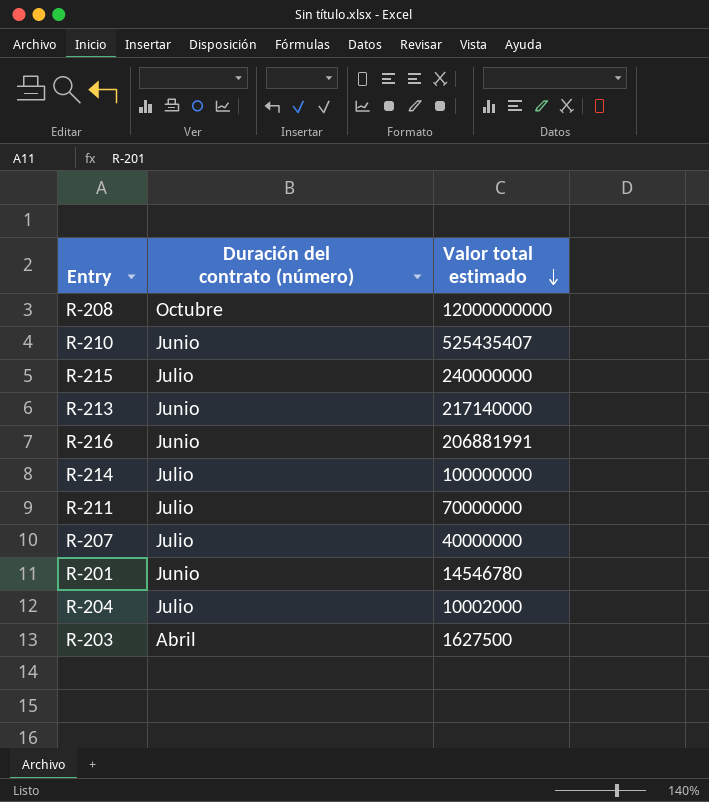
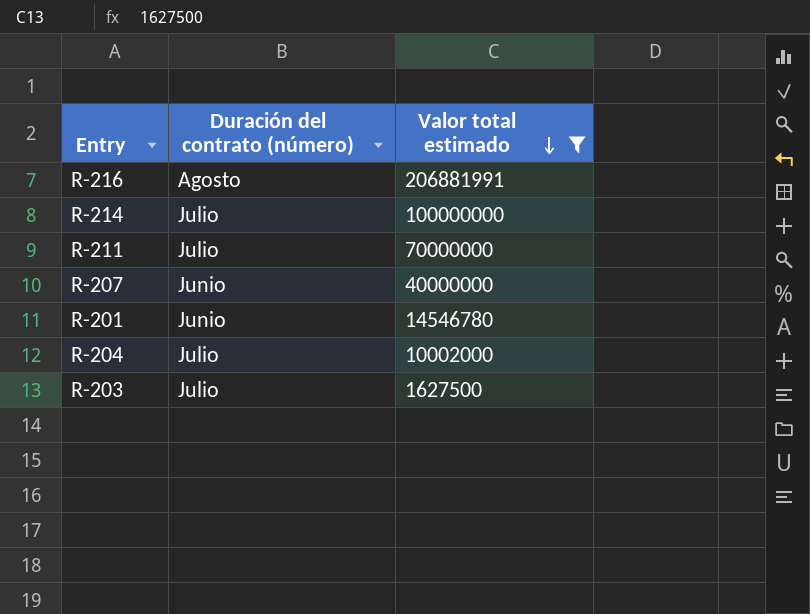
filter: none -> Valor total estimado <= 206881991
R-216 | Duración del contrato (número): Junio -> Agosto
R-207 | Duración del contrato (número): Julio -> Junio
R-203 | Duración del contrato (número): Abril -> Julio

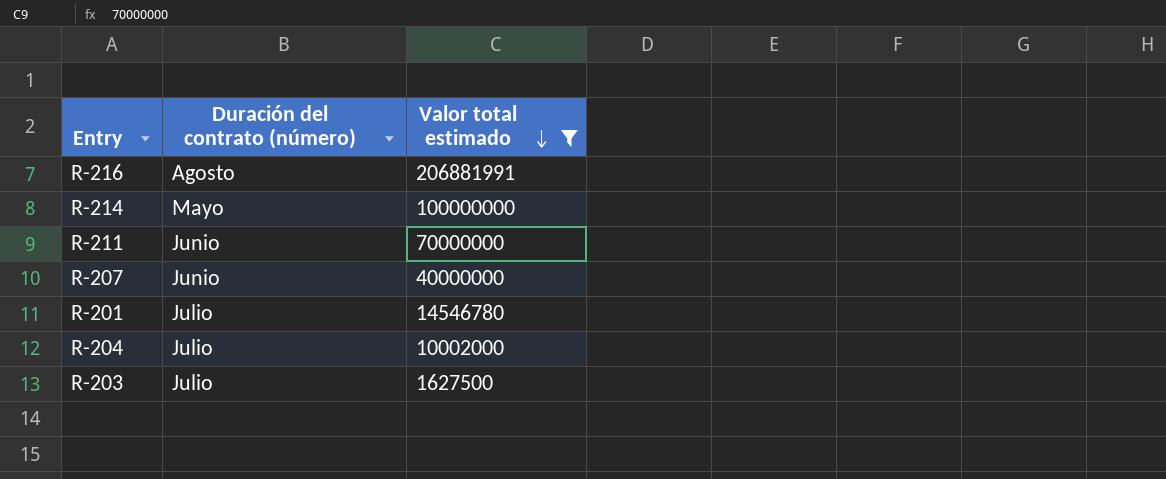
R-214 | Duración del contrato (número): Julio -> Mayo
R-211 | Duración del contrato (número): Julio -> Junio
R-201 | Duración del contrato (número): Junio -> Julio

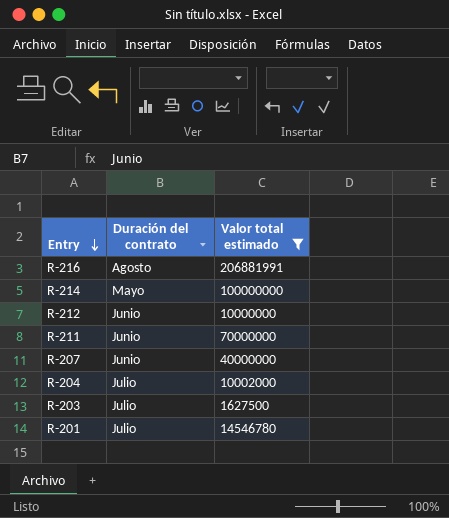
row order: Valor total estimado descending -> Entry descending
column name: Duración del contrato (número) -> Duración del contrato
row R-212: none -> Junio | 10000000

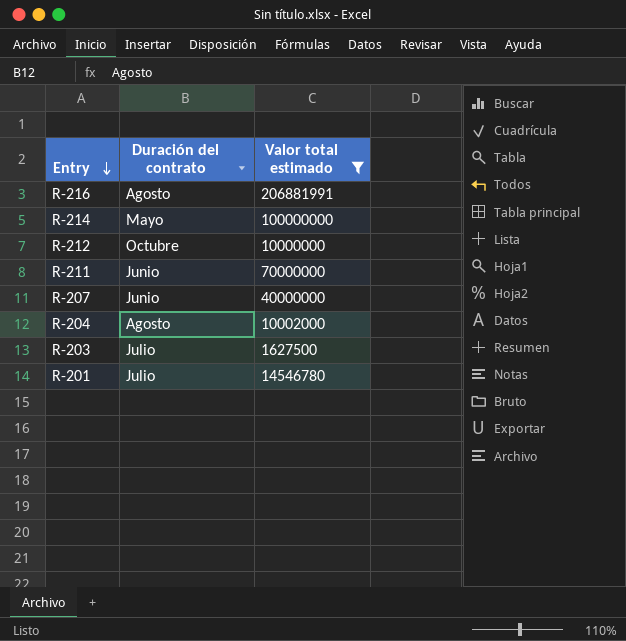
R-212 | Duración del contrato: Junio -> Octubre
R-204 | Duración del contrato: Julio -> Agosto

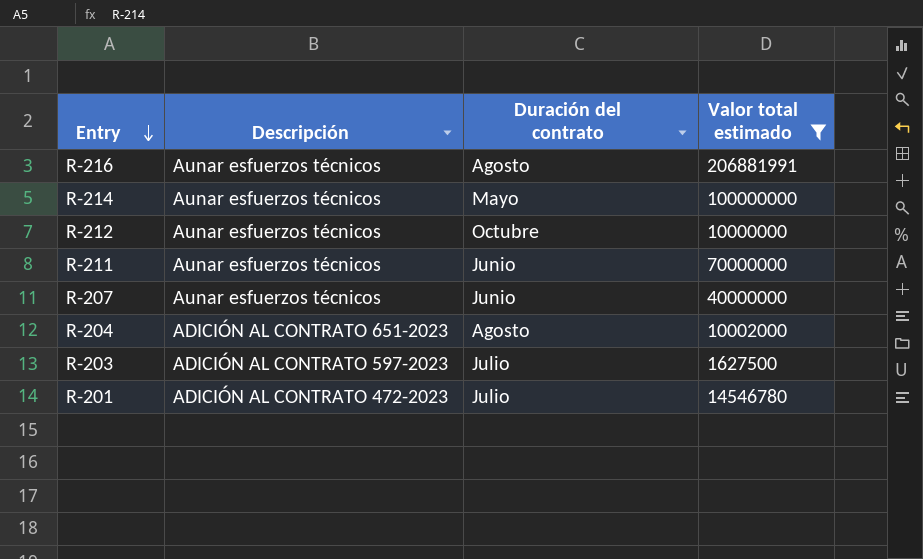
column Descripción | position: none -> 2

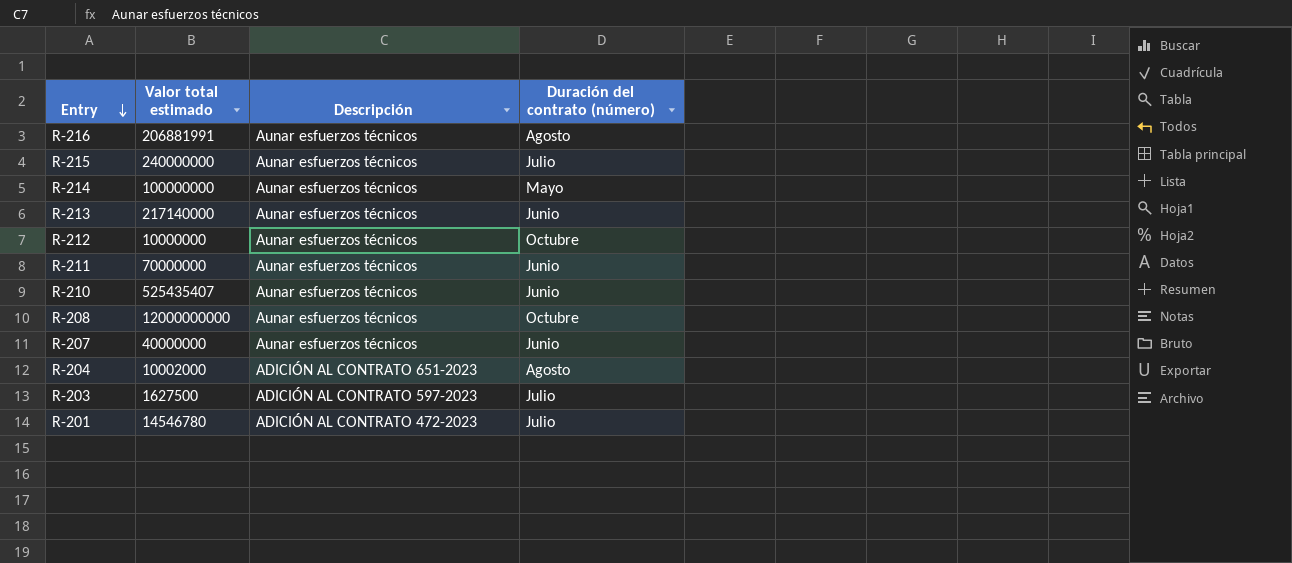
filter: Valor total estimado <= 206881991 -> none
column Valor total estimado | position: 4 -> 2
column name: Duración del contrato -> Duración del contrato (número)

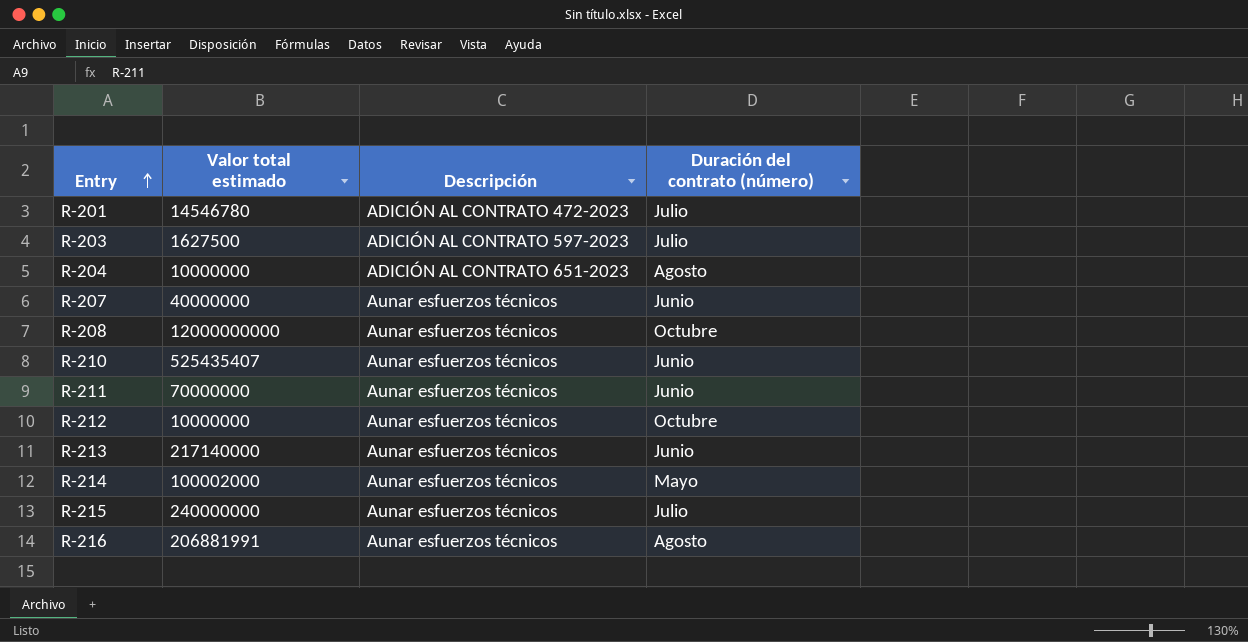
row order: Entry descending -> Entry ascending
R-204 | Valor total estimado: 10002000 -> 10000000
R-214 | Valor total estimado: 100000000 -> 100002000

